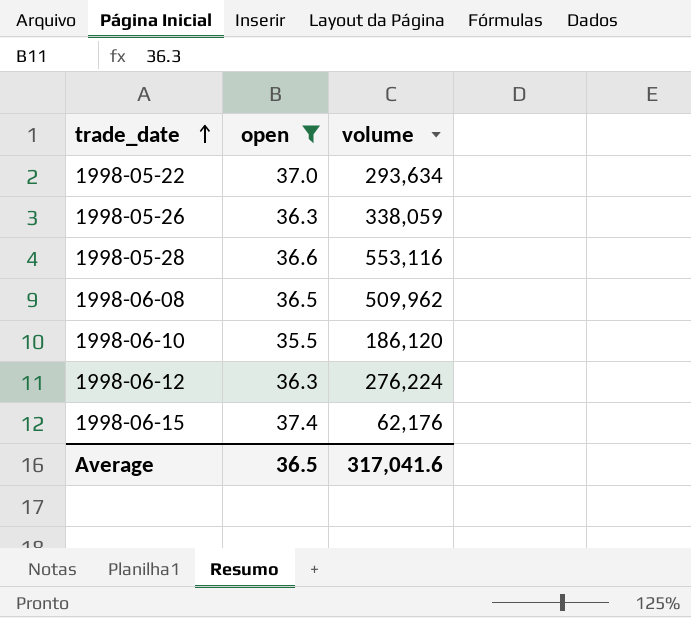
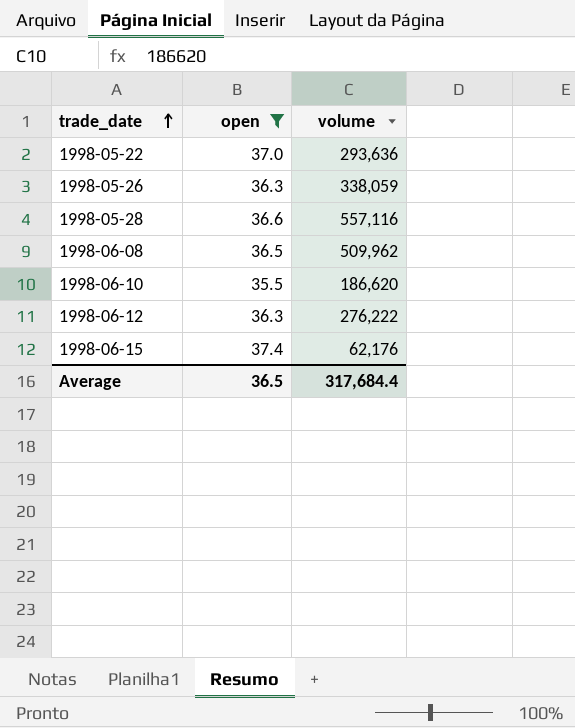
1998-05-22 | volume: 293,634 -> 293,636
1998-05-28 | volume: 553,116 -> 557,116
1998-06-10 | volume: 186,120 -> 186,620
1998-06-12 | volume: 276,224 -> 276,222
Average | volume: 317,041.6 -> 317,684.4

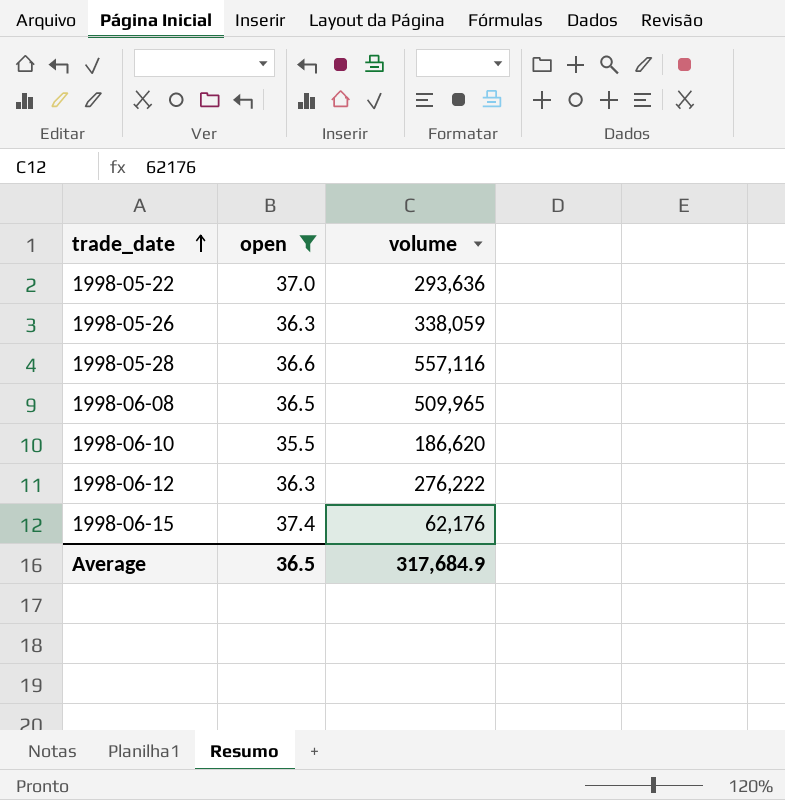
1998-06-08 | volume: 509,962 -> 509,965
Average | volume: 317,684.4 -> 317,684.9

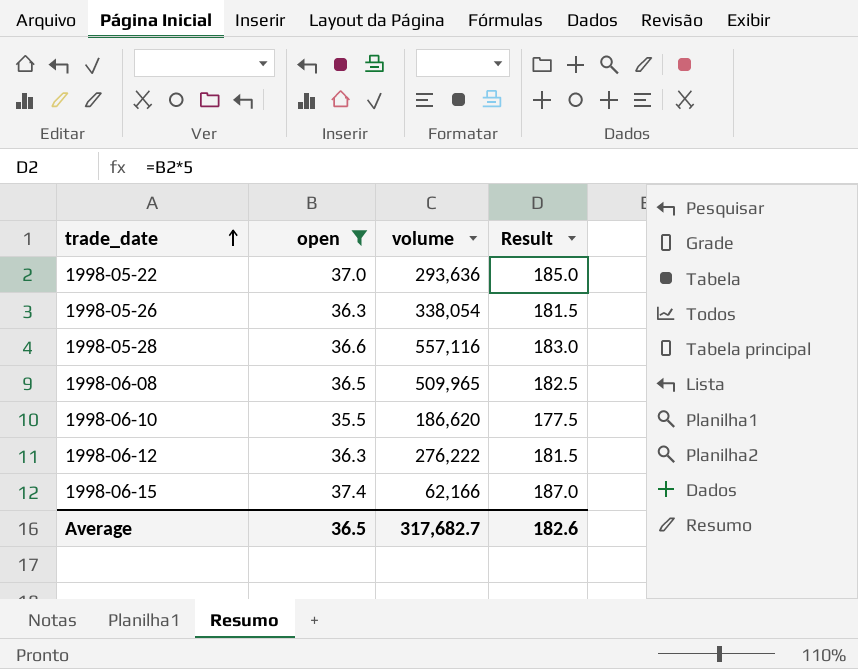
column Result | formula: none -> [open] * 5
1998-05-26 | volume: 338,059 -> 338,054
1998-06-15 | volume: 62,176 -> 62,166
Average | volume: 317,684.9 -> 317,682.7

